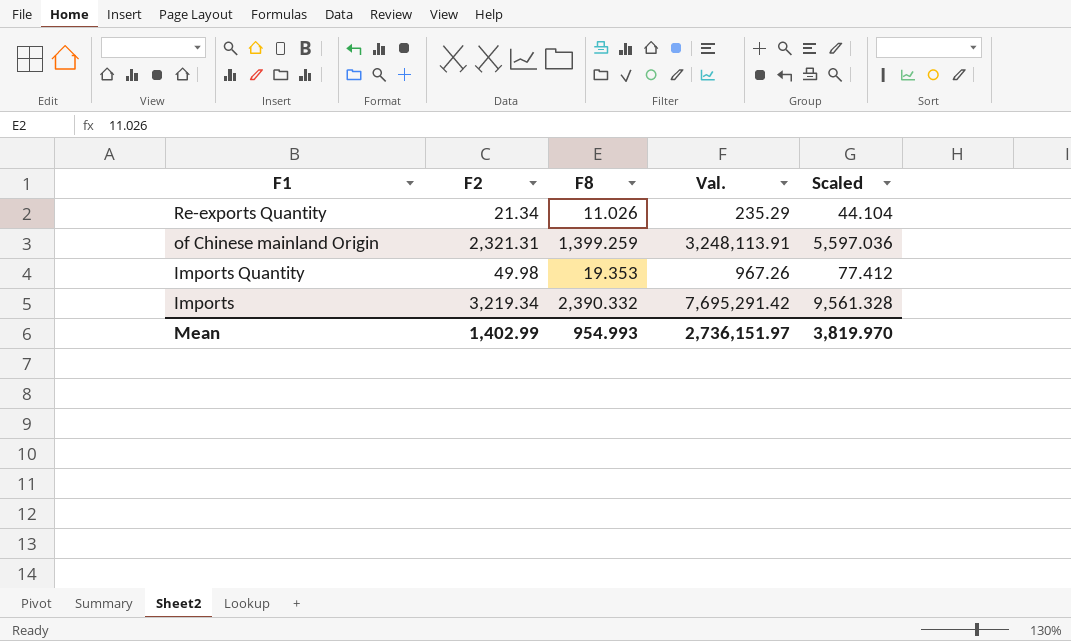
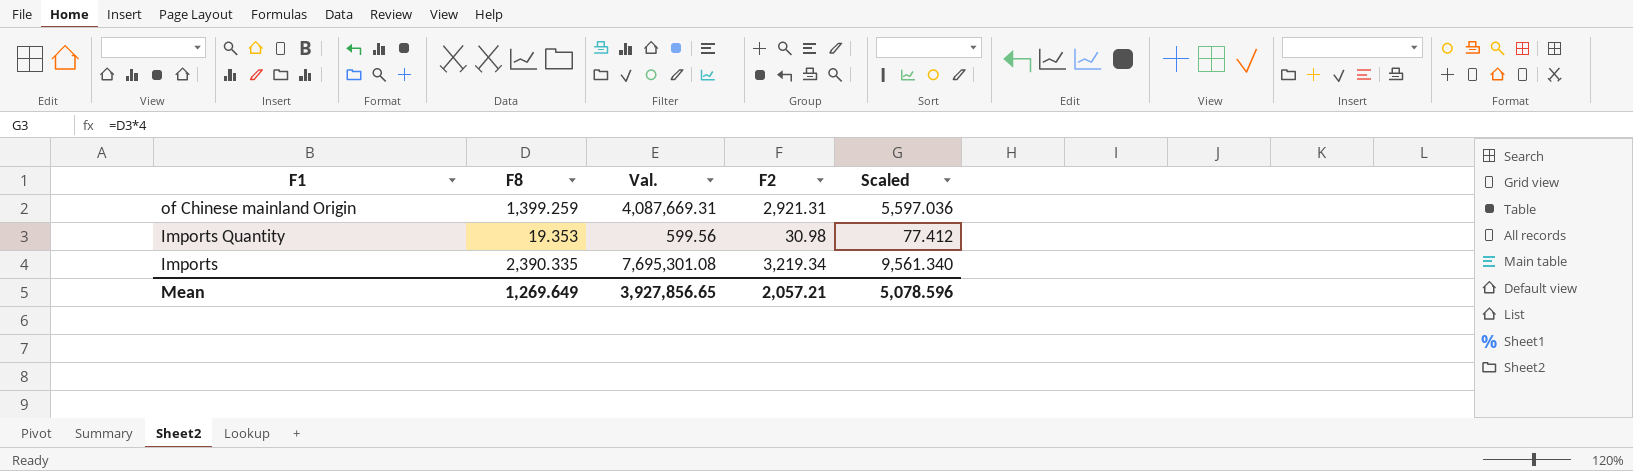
column F2 | position: 2 -> 4
row Re-exports Quantity: 21.34 | 11.026 | 235.29 | 44.104 -> none
of Chinese mainland Origin | Val.: 3,248,113.91 -> 4,087,669.31
of Chinese mainland Origin | F2: 2,321.31 -> 2,921.31
Imports Quantity | Val.: 967.26 -> 599.56
Imports Quantity | F2: 49.98 -> 30.98
Imports | F8: 2,390.332 -> 2,390.335
Imports | Val.: 7,695,291.42 -> 7,695,301.08
Imports | Scaled: 9,561.328 -> 9,561.340
Mean | F8: 954.993 -> 1,269.649
Mean | Val.: 2,736,151.97 -> 3,927,856.65
Mean | F2: 1,402.99 -> 2,057.21
Mean | Scaled: 3,819.970 -> 5,078.596

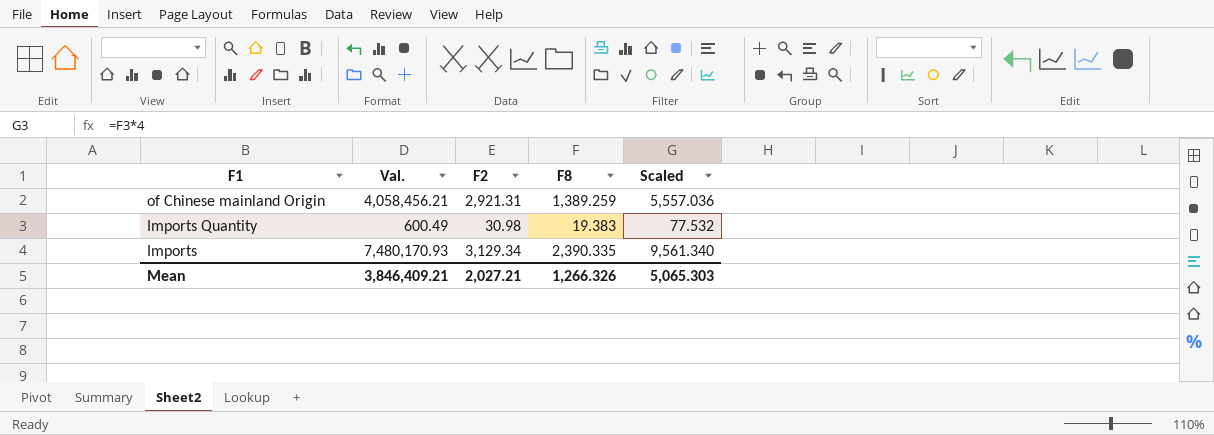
column F8 | position: 2 -> 4
of Chinese mainland Origin | Val.: 4,087,669.31 -> 4,058,456.21
of Chinese mainland Origin | F8: 1,399.259 -> 1,389.259
of Chinese mainland Origin | Scaled: 5,597.036 -> 5,557.036
Imports Quantity | Val.: 599.56 -> 600.49
Imports Quantity | F8: 19.353 -> 19.383
Imports Quantity | Scaled: 77.412 -> 77.532
Imports | Val.: 7,695,301.08 -> 7,480,170.93
Imports | F2: 3,219.34 -> 3,129.34
Mean | Val.: 3,927,856.65 -> 3,846,409.21
Mean | F2: 2,057.21 -> 2,027.21
Mean | F8: 1,269.649 -> 1,266.326
Mean | Scaled: 5,078.596 -> 5,065.303

